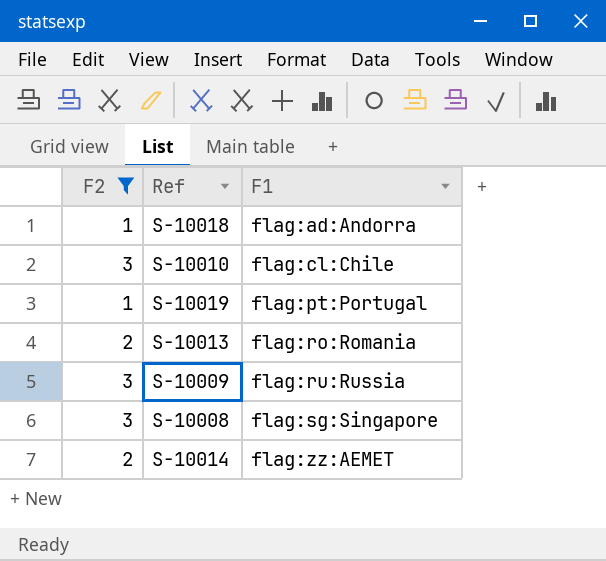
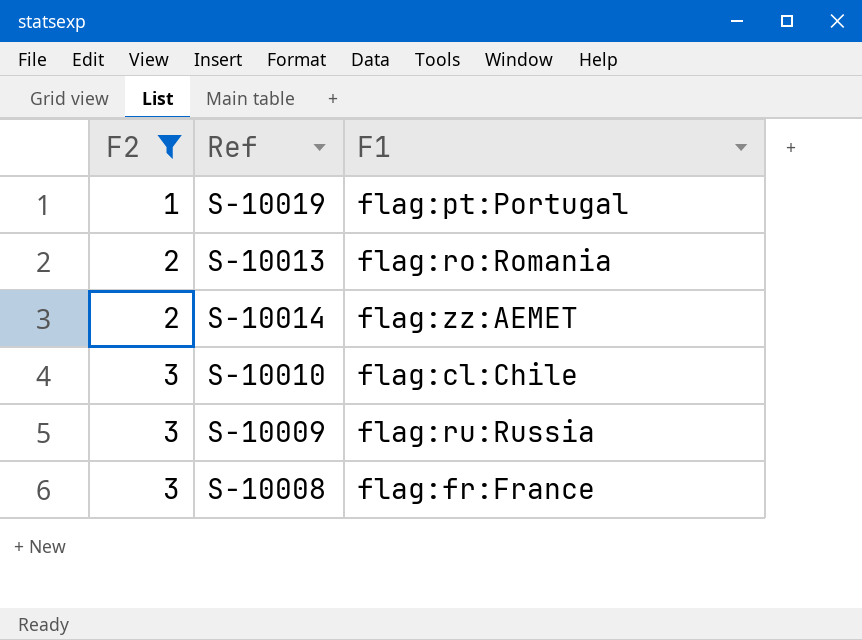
row order: F1 ascending -> F2 ascending
row S-10018: 1 | flag:ad:Andorra -> none
S-10008 | F1: flag:sg:Singapore -> flag:fr:France

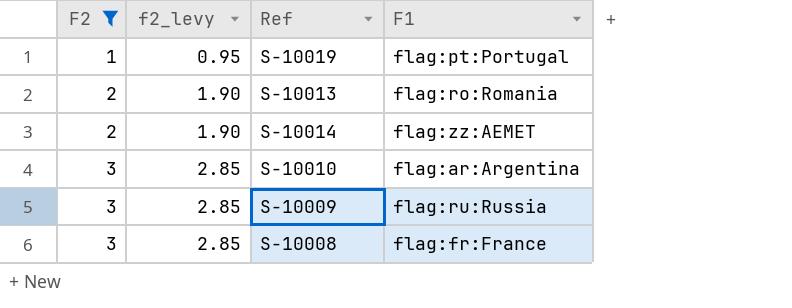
column f2_levy | formula: none -> [F2] * 0.95
S-10010 | F1: flag:cl:Chile -> flag:ar:Argentina

